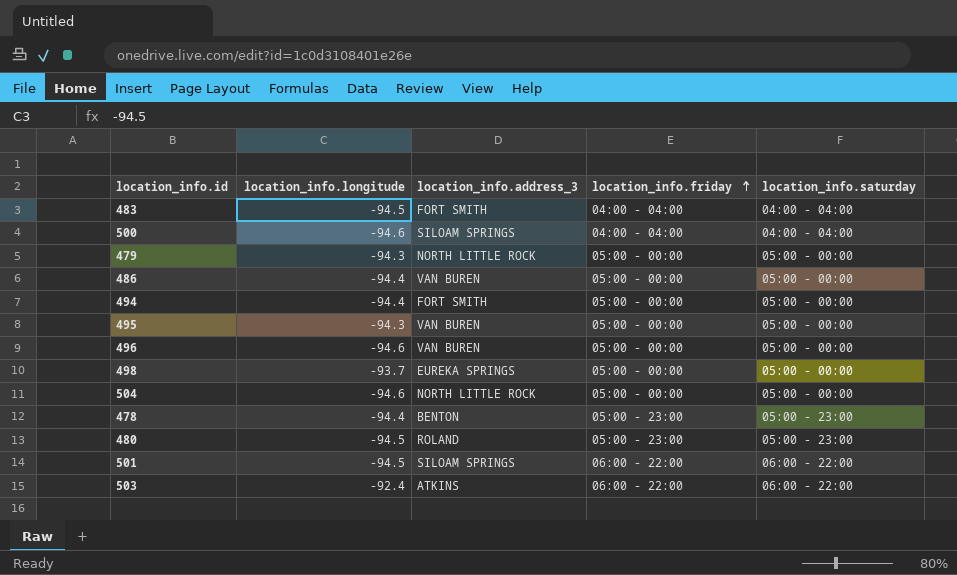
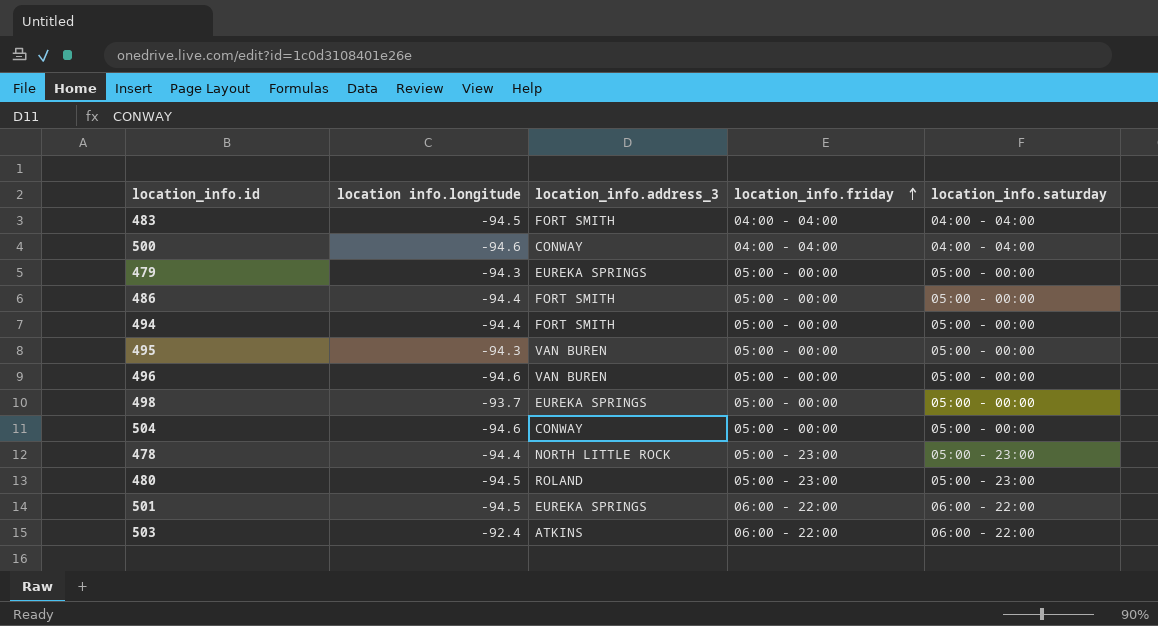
column name: location_info.longitude -> location info.longitude
500 | location_info.address_3: SILOAM SPRINGS -> CONWAY
479 | location_info.address_3: NORTH LITTLE ROCK -> EUREKA SPRINGS
486 | location_info.address_3: VAN BUREN -> FORT SMITH
504 | location_info.address_3: NORTH LITTLE ROCK -> CONWAY
478 | location_info.address_3: BENTON -> NORTH LITTLE ROCK
501 | location_info.address_3: SILOAM SPRINGS -> EUREKA SPRINGS

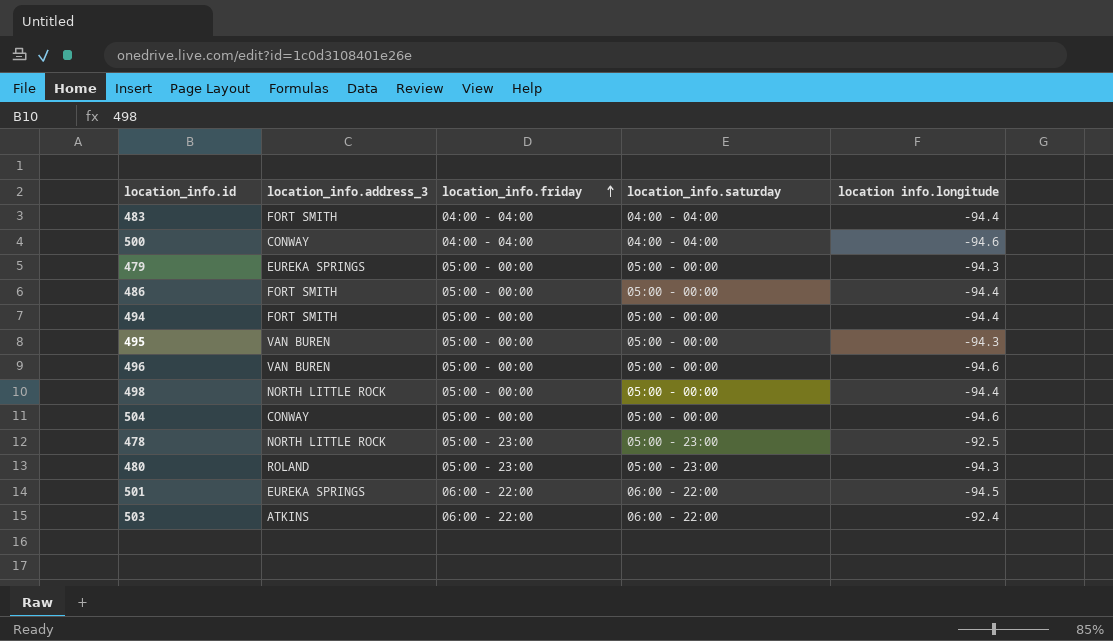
column location info.longitude | position: 2 -> 5
483 | location info.longitude: -94.5 -> -94.4
498 | location_info.address_3: EUREKA SPRINGS -> NORTH LITTLE ROCK
498 | location info.longitude: -93.7 -> -94.4
478 | location info.longitude: -94.4 -> -92.5
480 | location info.longitude: -94.5 -> -94.3

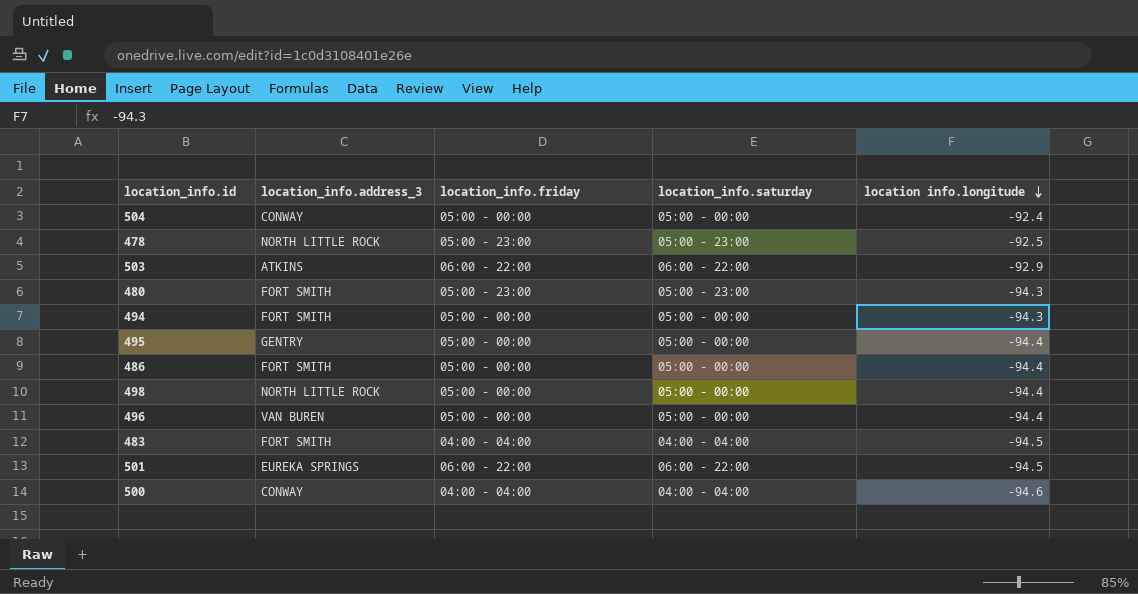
row order: location_info.friday ascending -> location info.longitude descending
row 479: EUREKA SPRINGS | 05:00 - 00:00 | 05:00 - 00:00 | -94.3 -> none
504 | location info.longitude: -94.6 -> -92.4
503 | location info.longitude: -92.4 -> -92.9
480 | location_info.address_3: ROLAND -> FORT SMITH
494 | location info.longitude: -94.4 -> -94.3
495 | location_info.address_3: VAN BUREN -> GENTRY
495 | location info.longitude: -94.3 -> -94.4
496 | location info.longitude: -94.6 -> -94.4
483 | location info.longitude: -94.4 -> -94.5

